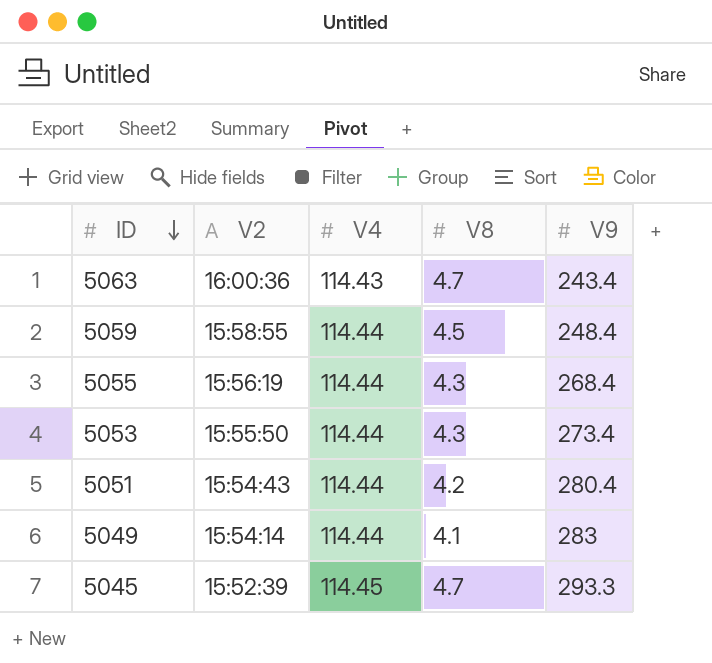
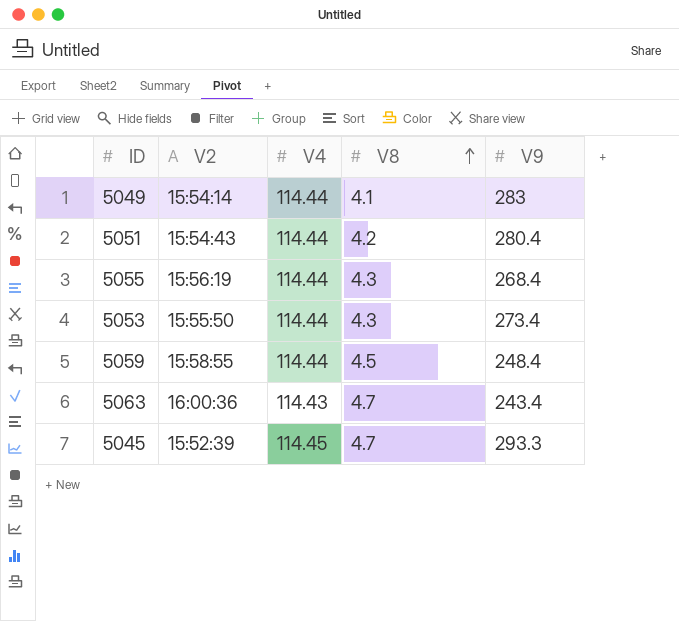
row order: ID descending -> V8 ascending

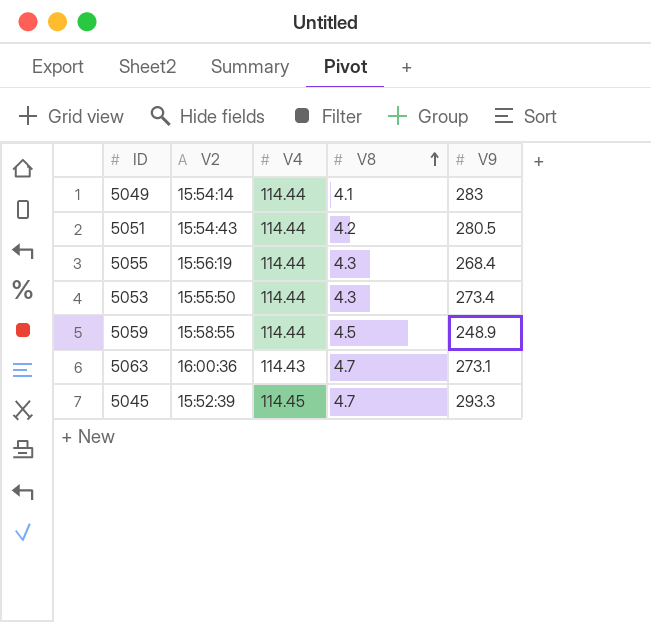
5051 | V9: 280.4 -> 280.5
5059 | V9: 248.4 -> 248.9
5063 | V9: 243.4 -> 273.1

